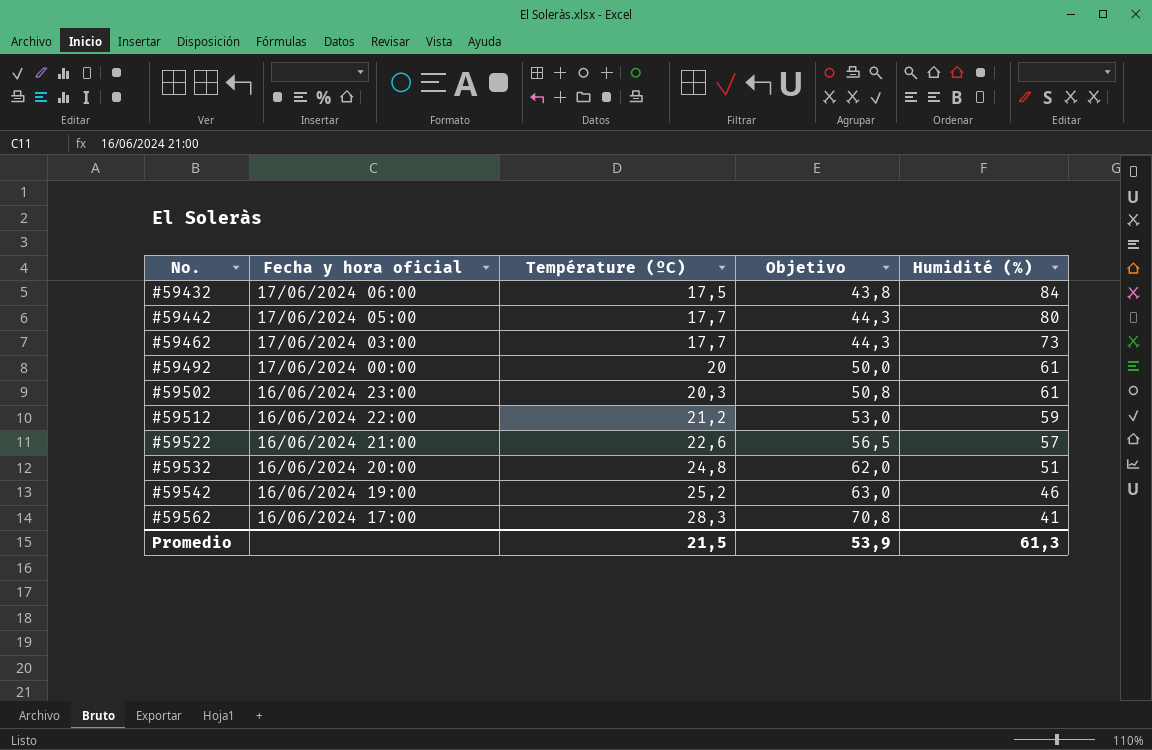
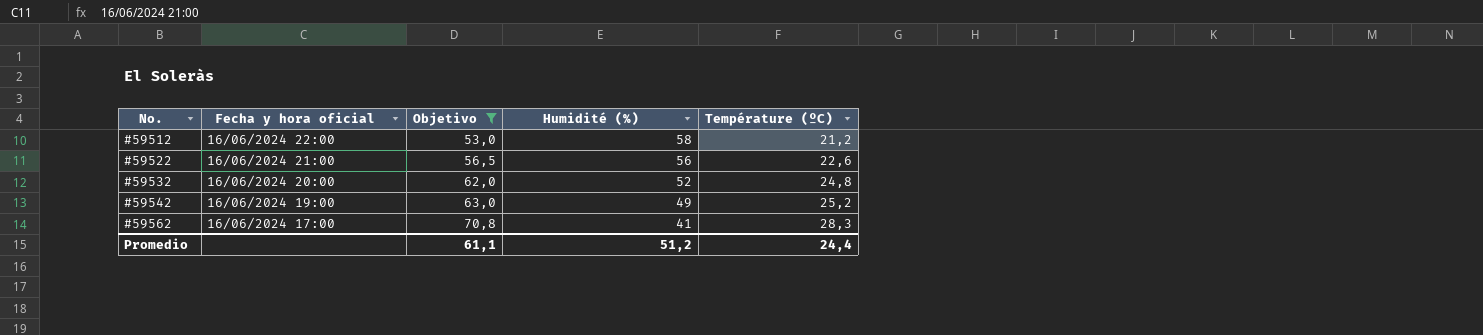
filter: none -> Objetivo >= 53,0
column Température (ºC) | position: 3 -> 5
#59512 | Humidité (%): 59 -> 58
#59522 | Humidité (%): 57 -> 56
#59532 | Humidité (%): 51 -> 52
#59542 | Humidité (%): 46 -> 49
Promedio | Objetivo: 53,9 -> 61,1
Promedio | Humidité (%): 61,3 -> 51,2
Promedio | Température (ºC): 21,5 -> 24,4

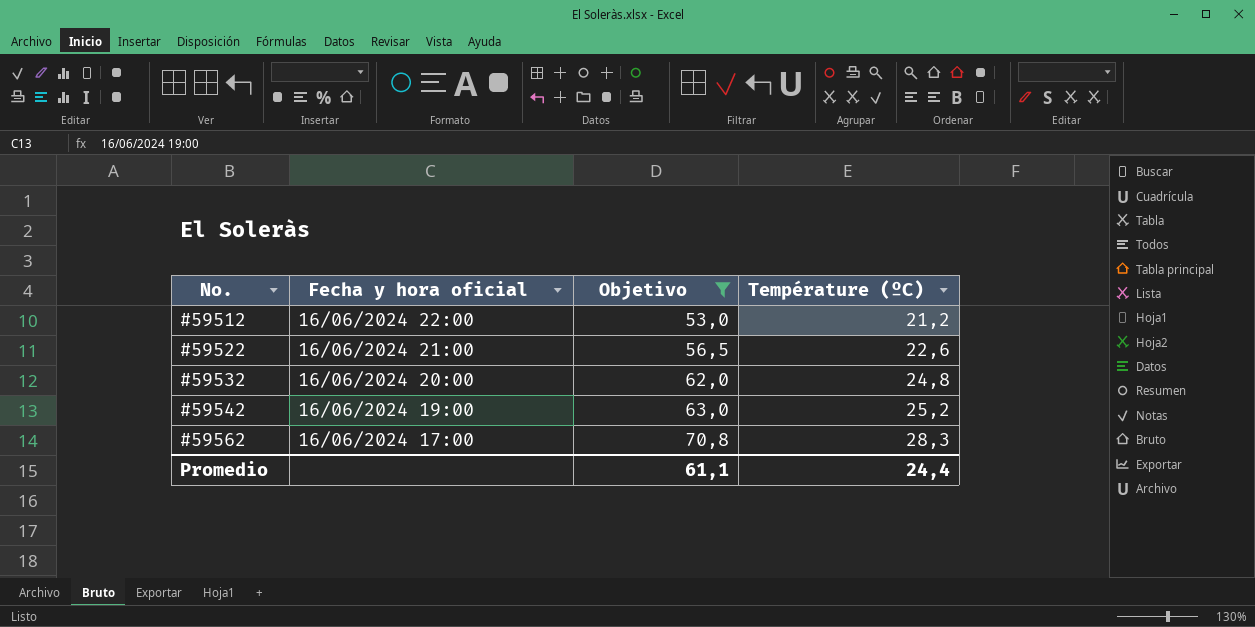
column Humidité (%) | position: 4 -> none

